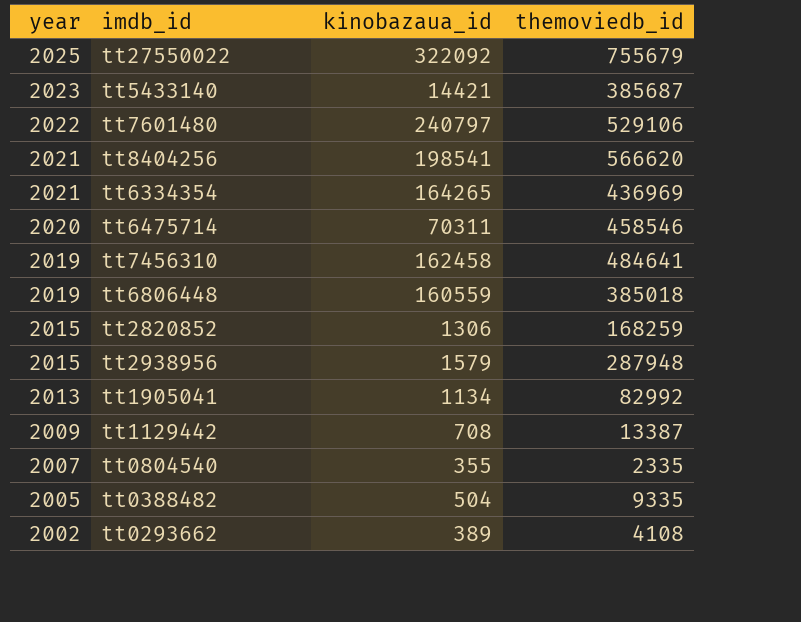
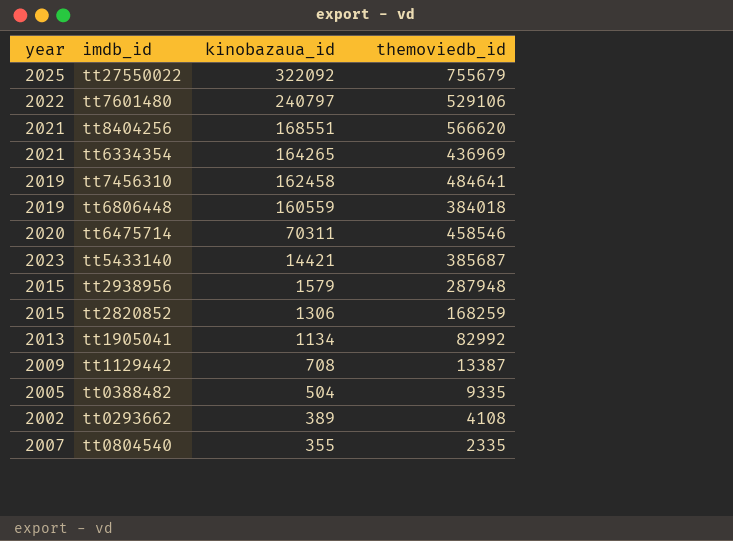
row order: year descending -> kinobazaua_id descending
tt8404256 | kinobazaua_id: 198541 -> 168551
tt6806448 | themoviedb_id: 385018 -> 384018

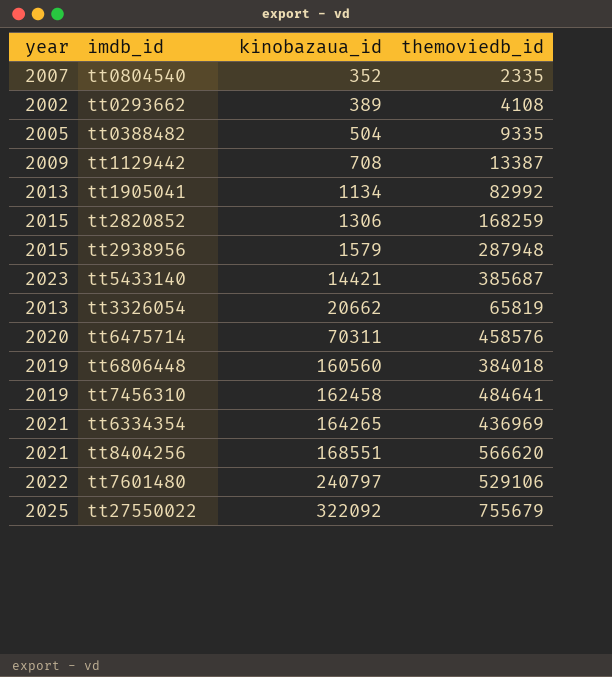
row order: kinobazaua_id descending -> kinobazaua_id ascending
tt0804540 | kinobazaua_id: 355 -> 352
row tt3326054: none -> 2013 | 20662 | 65819
tt6475714 | themoviedb_id: 458546 -> 458576
tt6806448 | kinobazaua_id: 160559 -> 160560

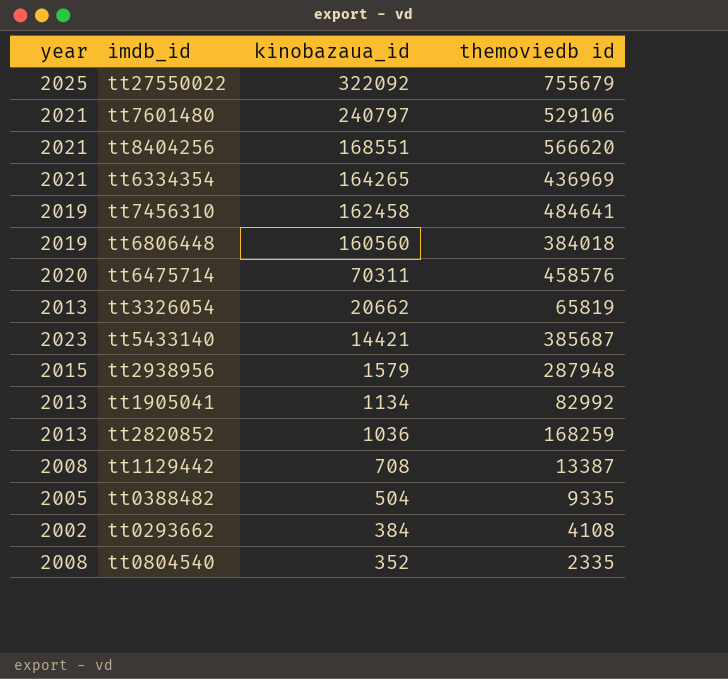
row order: kinobazaua_id ascending -> kinobazaua_id descending
column name: themoviedb_id -> themoviedb id
tt7601480 | year: 2022 -> 2021
tt2820852 | year: 2015 -> 2013
tt2820852 | kinobazaua_id: 1306 -> 1036
tt1129442 | year: 2009 -> 2008
tt0293662 | kinobazaua_id: 389 -> 384
tt0804540 | year: 2007 -> 2008

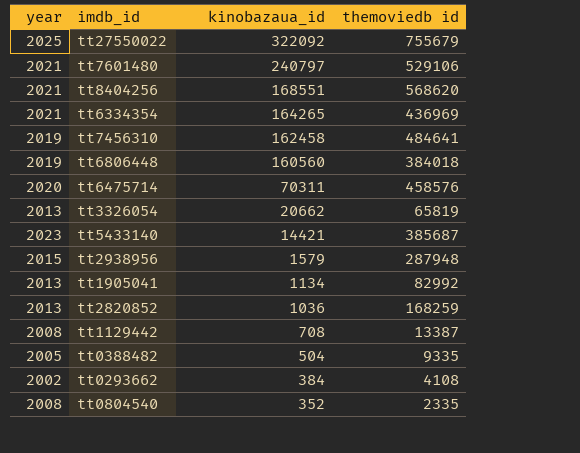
tt8404256 | themoviedb id: 566620 -> 568620

